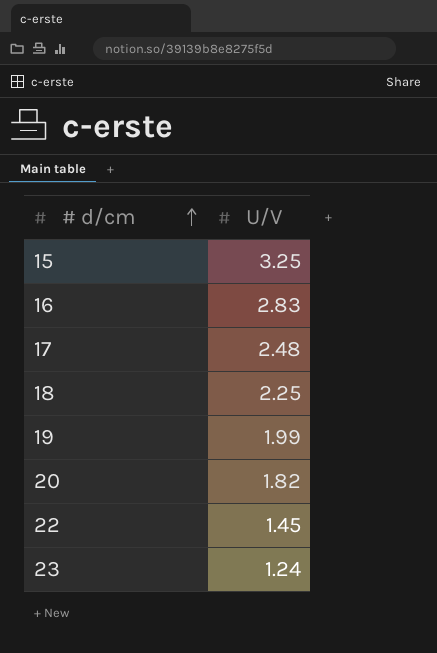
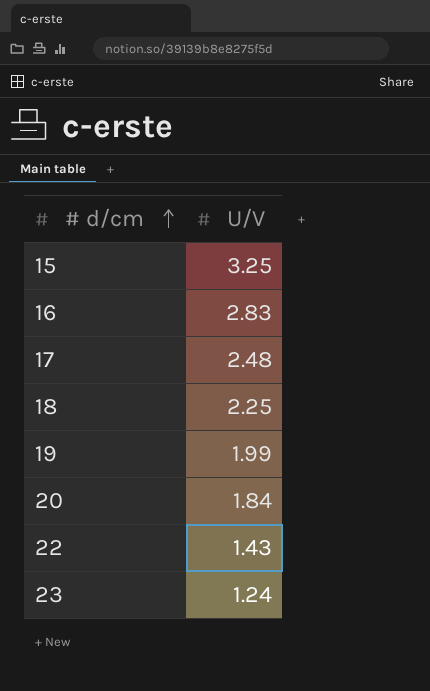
20 | U/V: 1.82 -> 1.84
22 | U/V: 1.45 -> 1.43

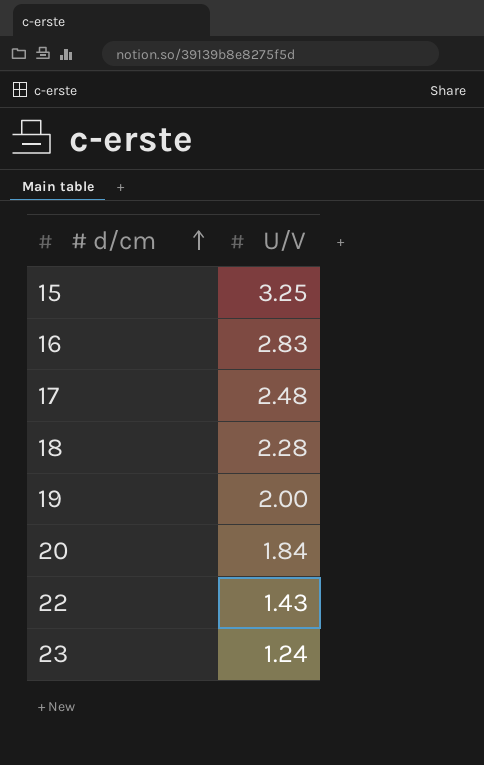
18 | U/V: 2.25 -> 2.28
19 | U/V: 1.99 -> 2.00

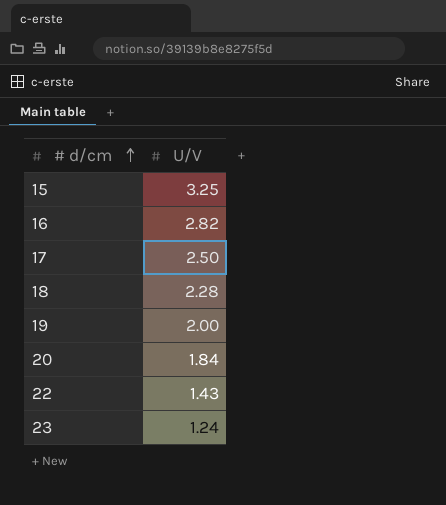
16 | U/V: 2.83 -> 2.82
17 | U/V: 2.48 -> 2.50

